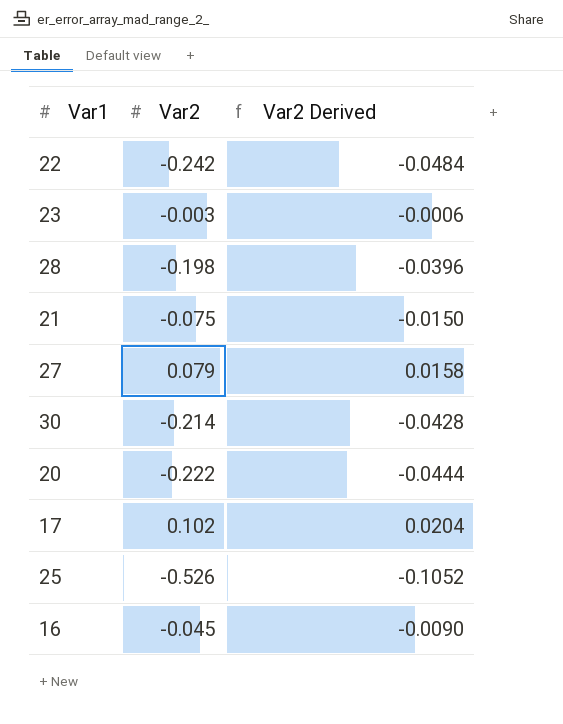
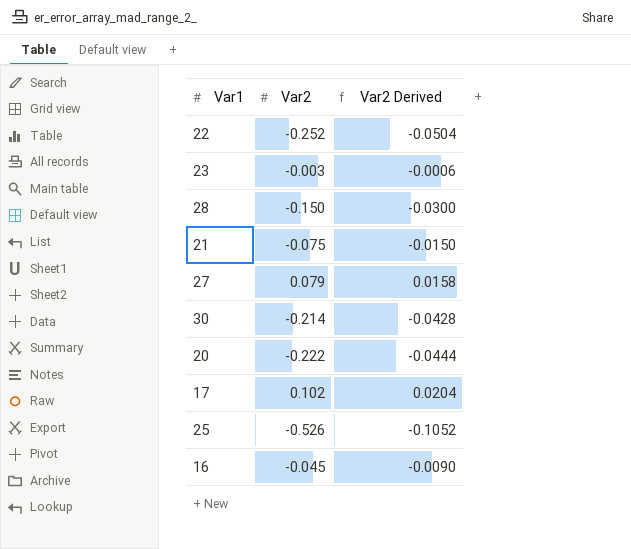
22 | Var2: -0.242 -> -0.252
22 | Var2 Derived: -0.0484 -> -0.0504
28 | Var2: -0.198 -> -0.150
28 | Var2 Derived: -0.0396 -> -0.0300

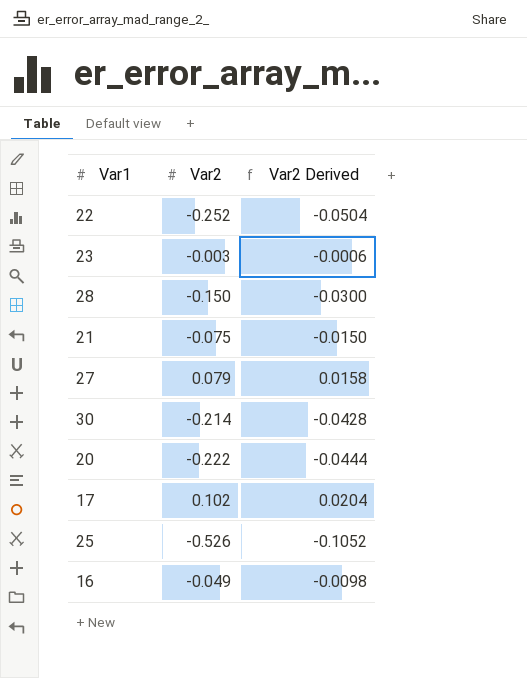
16 | Var2: -0.045 -> -0.049
16 | Var2 Derived: -0.0090 -> -0.0098

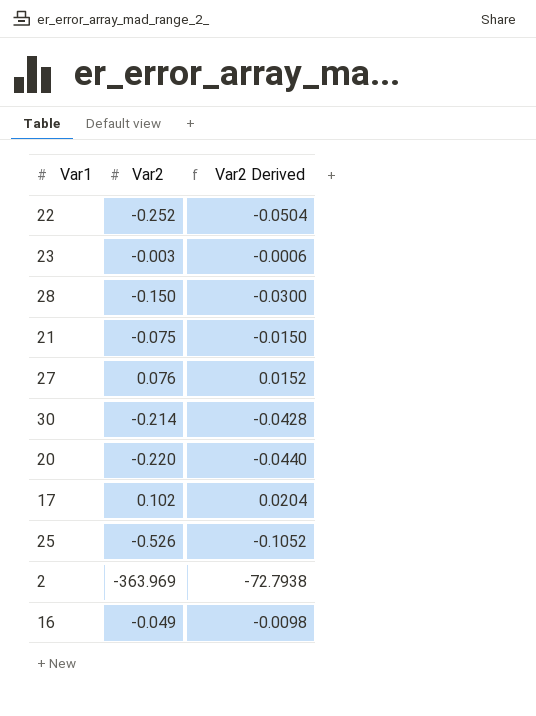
27 | Var2: 0.079 -> 0.076
27 | Var2 Derived: 0.0158 -> 0.0152
20 | Var2: -0.222 -> -0.220
20 | Var2 Derived: -0.0444 -> -0.0440
row 2: none -> -363.969 | -72.7938

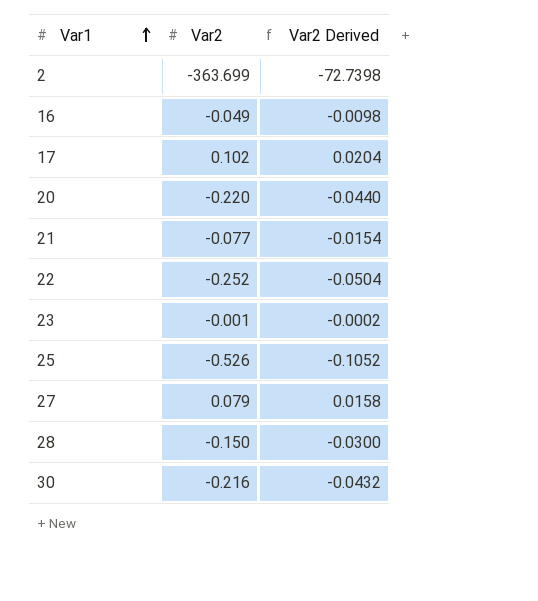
row order: none -> Var1 ascending
2 | Var2: -363.969 -> -363.699
2 | Var2 Derived: -72.7938 -> -72.7398
21 | Var2: -0.075 -> -0.077
21 | Var2 Derived: -0.0150 -> -0.0154
23 | Var2: -0.003 -> -0.001
23 | Var2 Derived: -0.0006 -> -0.0002
27 | Var2: 0.076 -> 0.079
27 | Var2 Derived: 0.0152 -> 0.0158
30 | Var2: -0.214 -> -0.216
30 | Var2 Derived: -0.0428 -> -0.0432

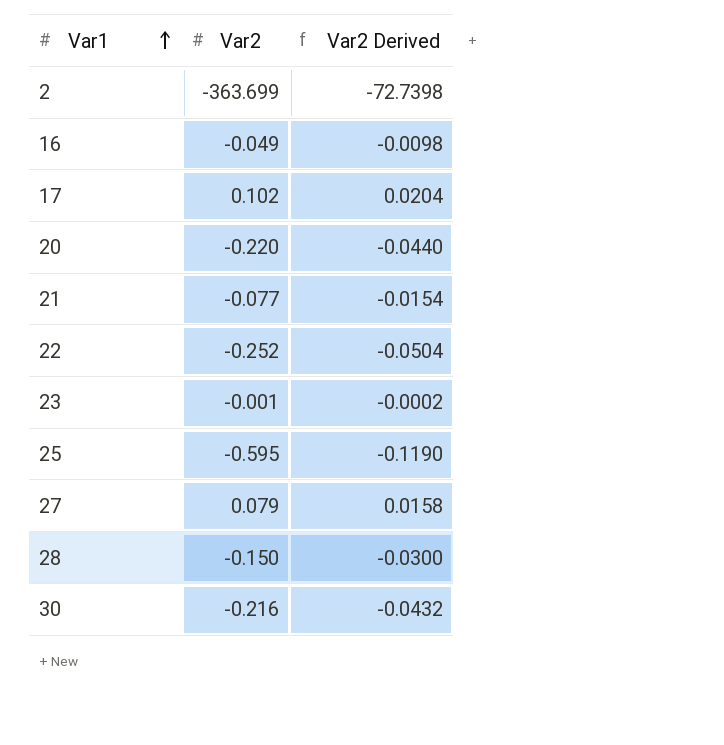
25 | Var2: -0.526 -> -0.595
25 | Var2 Derived: -0.1052 -> -0.1190

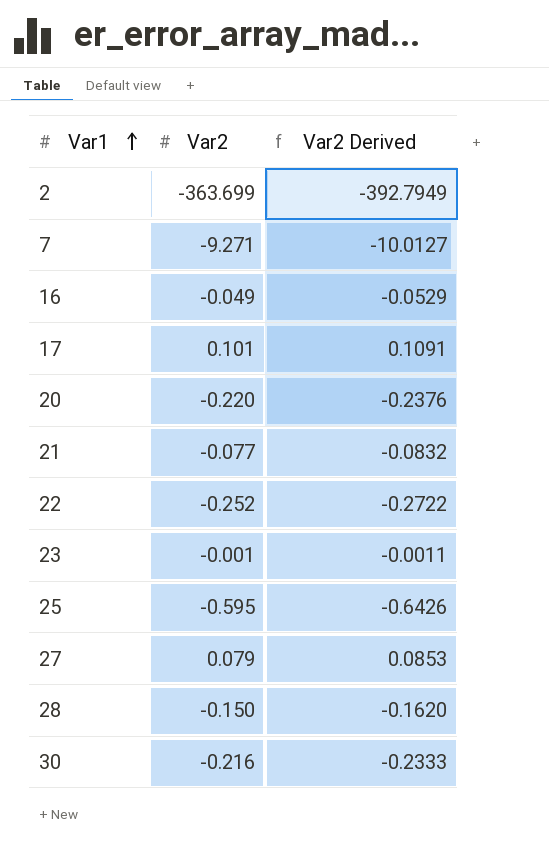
column Var2 Derived | formula: [Var2] * 0.2 -> [Var2] * 1.08
row 7: none -> -9.271 | -10.0127
17 | Var2: 0.102 -> 0.101

